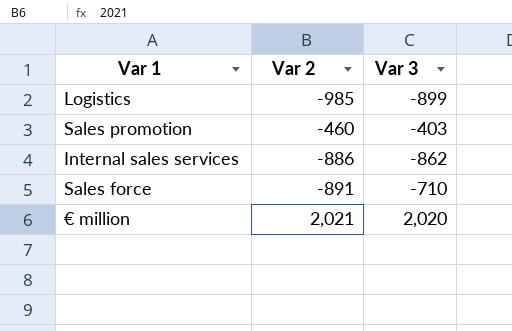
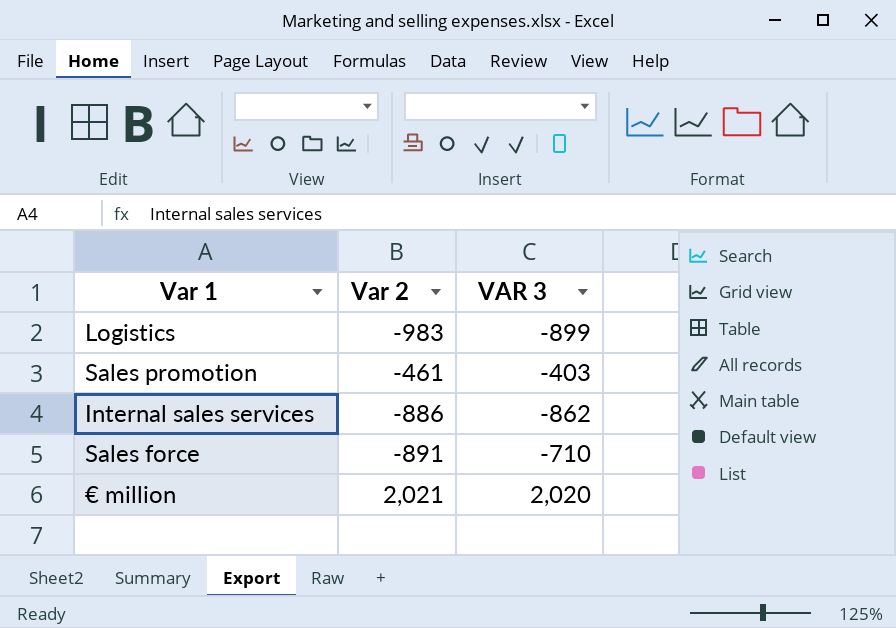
column name: Var 3 -> VAR 3
Logistics | Var 2: -985 -> -983
Sales promotion | Var 2: -460 -> -461

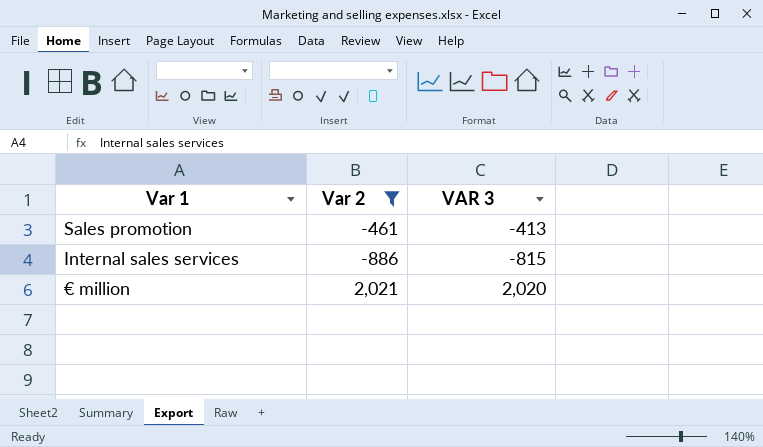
filter: none -> Var 2 >= -886
Sales promotion | VAR 3: -403 -> -413
Internal sales services | VAR 3: -862 -> -815

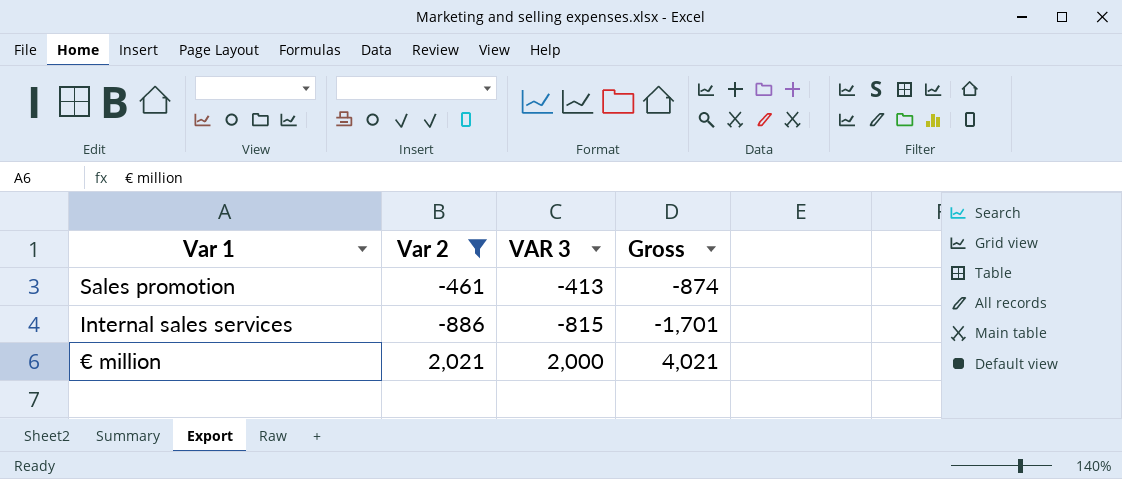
column Gross | formula: none -> [Var 2] + [VAR 3]
€ million | VAR 3: 2,020 -> 2,000

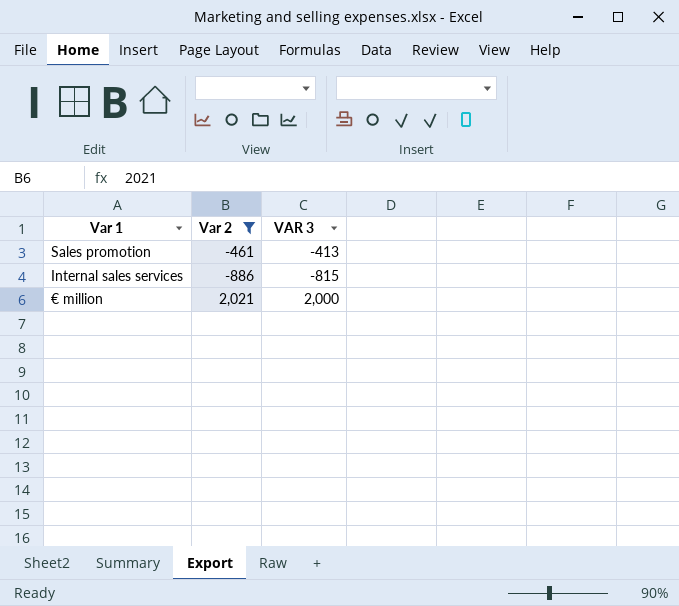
column Gross | formula: [Var 2] + [VAR 3] -> none

